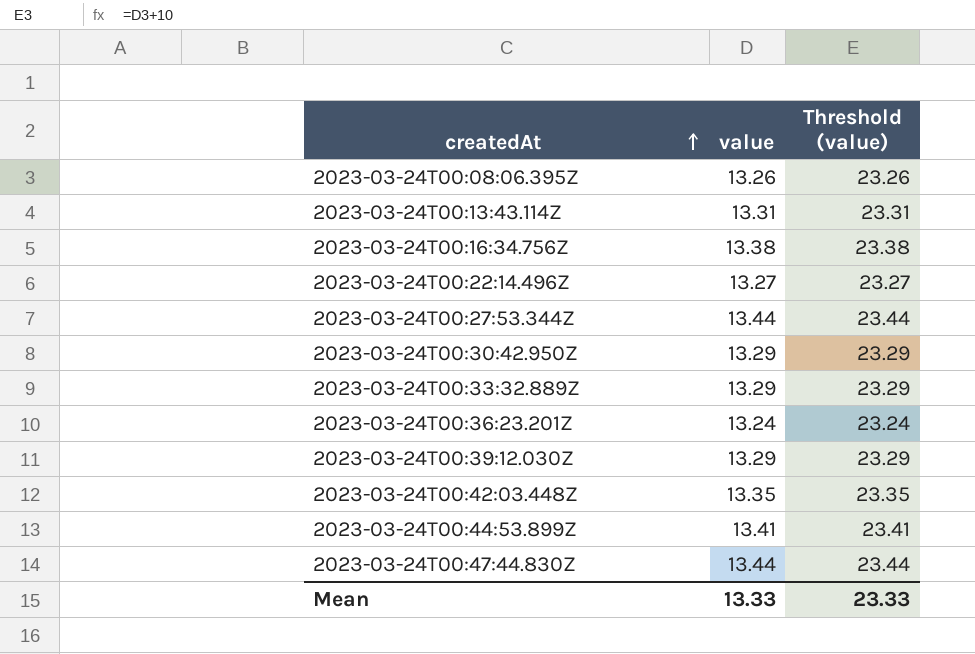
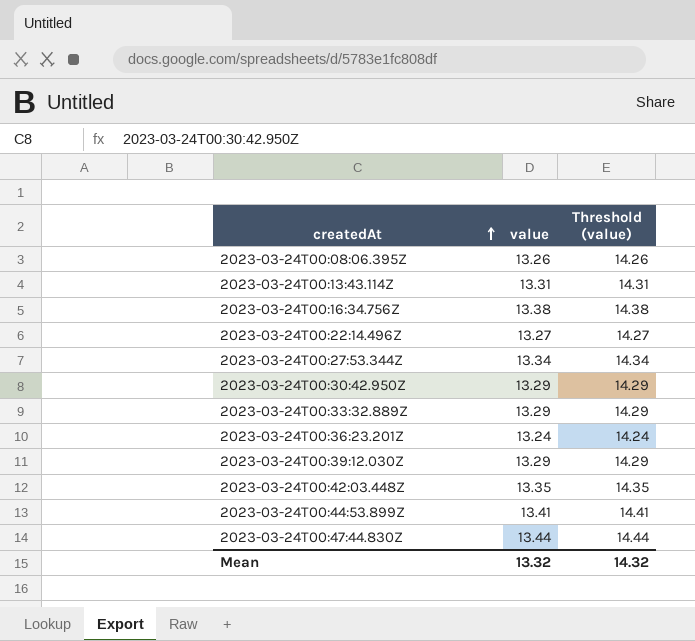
column Threshold (value) | formula: [value] + 10 -> [value] + 1
2023-03-24T00:27:53.344Z | value: 13.44 -> 13.34
Mean | value: 13.33 -> 13.32
Mean | Threshold (value): 23.33 -> 14.32

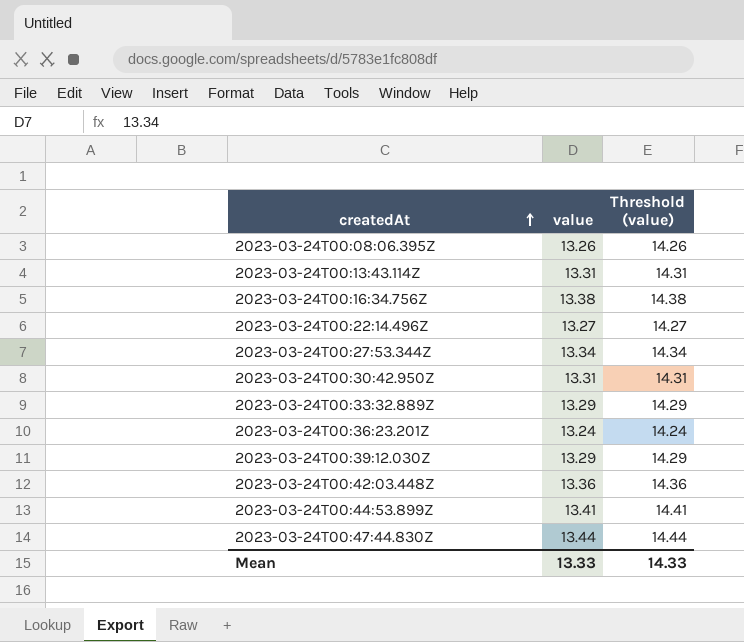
2023-03-24T00:30:42.950Z | value: 13.29 -> 13.31
2023-03-24T00:30:42.950Z | Threshold (value): 14.29 -> 14.31
2023-03-24T00:42:03.448Z | value: 13.35 -> 13.36
2023-03-24T00:42:03.448Z | Threshold (value): 14.35 -> 14.36
Mean | value: 13.32 -> 13.33
Mean | Threshold (value): 14.32 -> 14.33

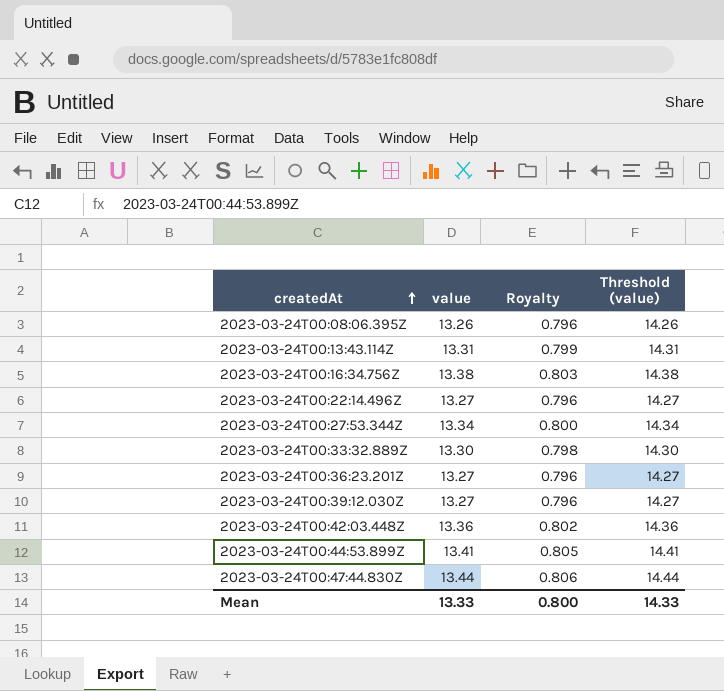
column Royalty | formula: none -> [value] * 0.06
row 2023-03-24T00:30:42.950Z: 13.31 | 14.31 -> none
2023-03-24T00:33:32.889Z | value: 13.29 -> 13.30
2023-03-24T00:33:32.889Z | Threshold (value): 14.29 -> 14.30
2023-03-24T00:36:23.201Z | value: 13.24 -> 13.27
2023-03-24T00:36:23.201Z | Threshold (value): 14.24 -> 14.27
2023-03-24T00:39:12.030Z | value: 13.29 -> 13.27
2023-03-24T00:39:12.030Z | Threshold (value): 14.29 -> 14.27

